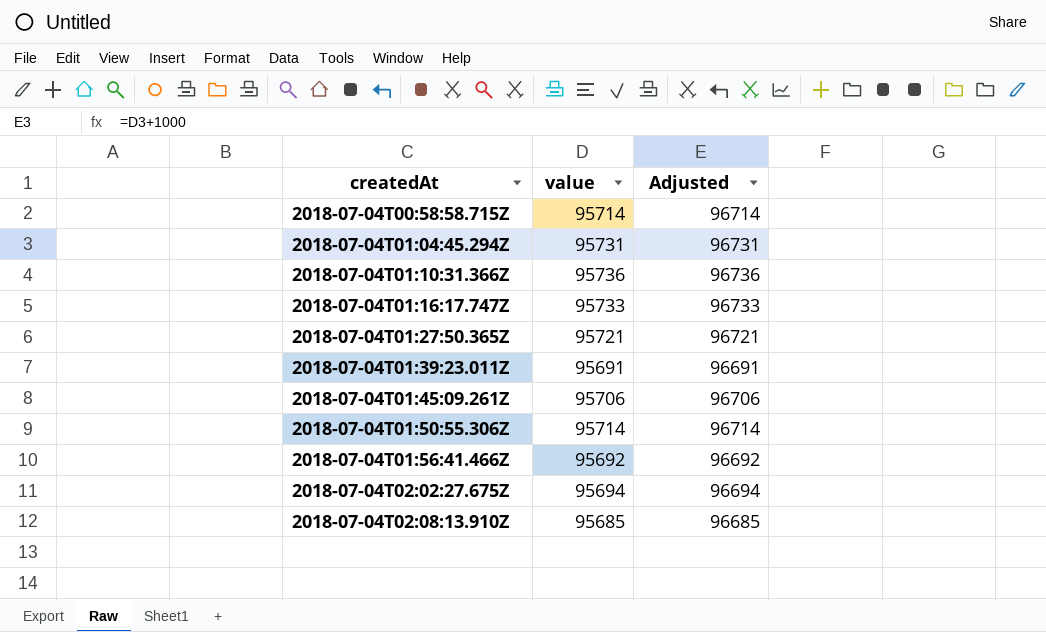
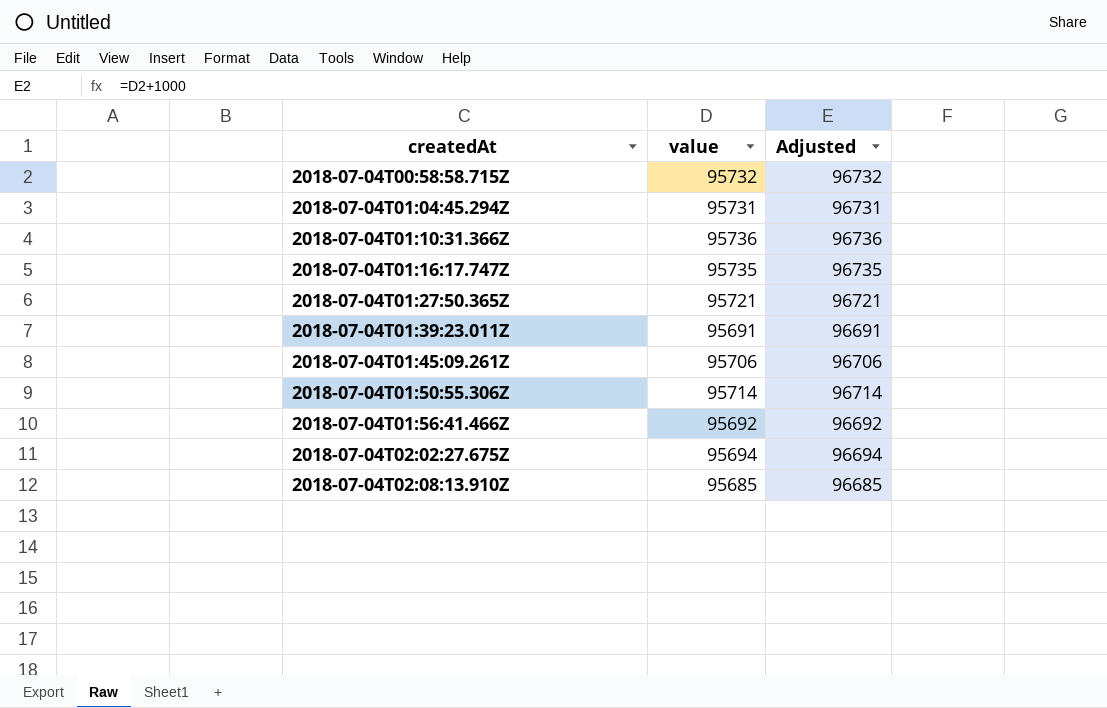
2018-07-04T00:58:58.715Z | value: 95714 -> 95732
2018-07-04T00:58:58.715Z | Adjusted: 96714 -> 96732
2018-07-04T01:16:17.747Z | value: 95733 -> 95735
2018-07-04T01:16:17.747Z | Adjusted: 96733 -> 96735

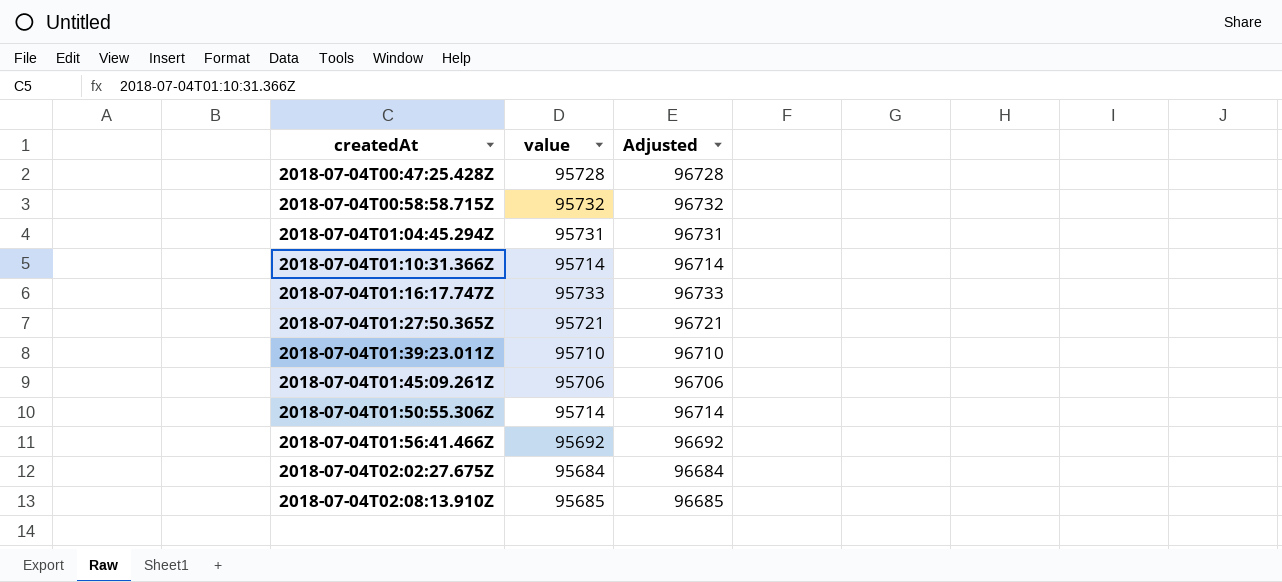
row 2018-07-04T00:47:25.428Z: none -> 95728 | 96728
2018-07-04T01:10:31.366Z | value: 95736 -> 95714
2018-07-04T01:10:31.366Z | Adjusted: 96736 -> 96714
2018-07-04T01:16:17.747Z | value: 95735 -> 95733
2018-07-04T01:16:17.747Z | Adjusted: 96735 -> 96733
2018-07-04T01:39:23.011Z | value: 95691 -> 95710
2018-07-04T01:39:23.011Z | Adjusted: 96691 -> 96710
2018-07-04T02:02:27.675Z | value: 95694 -> 95684
2018-07-04T02:02:27.675Z | Adjusted: 96694 -> 96684

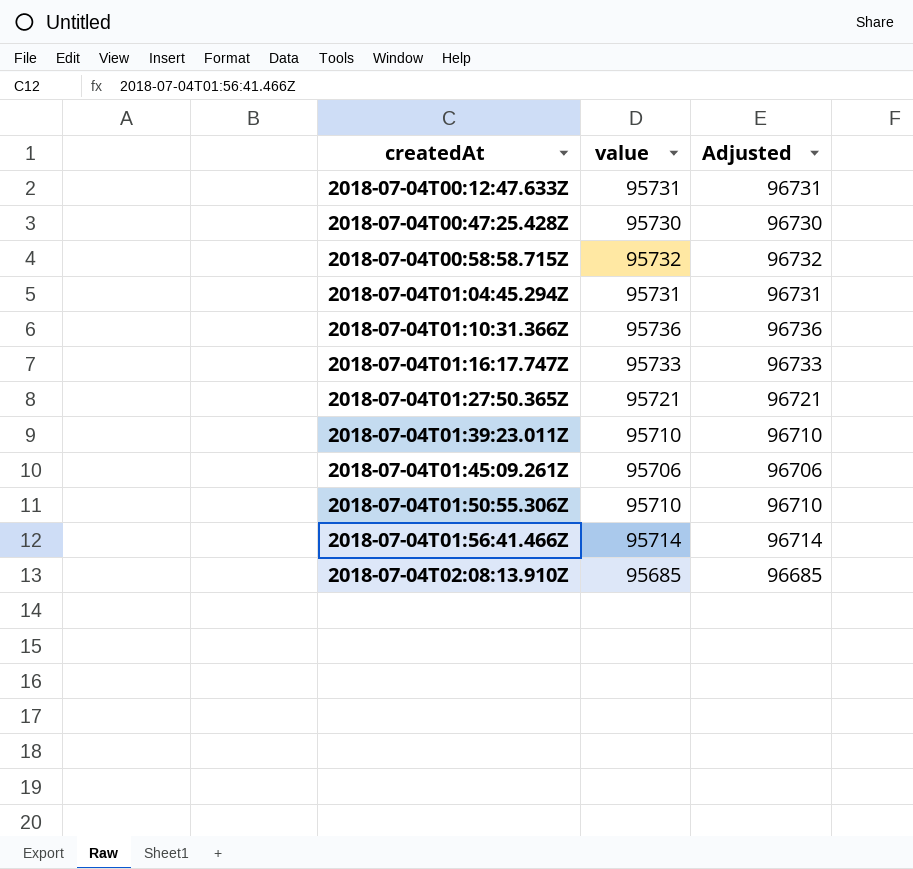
row 2018-07-04T02:02:27.675Z: 95684 | 96684 -> none
row 2018-07-04T00:12:47.633Z: none -> 95731 | 96731
2018-07-04T00:47:25.428Z | value: 95728 -> 95730
2018-07-04T00:47:25.428Z | Adjusted: 96728 -> 96730
2018-07-04T01:10:31.366Z | value: 95714 -> 95736
2018-07-04T01:10:31.366Z | Adjusted: 96714 -> 96736
2018-07-04T01:50:55.306Z | value: 95714 -> 95710
2018-07-04T01:50:55.306Z | Adjusted: 96714 -> 96710
2018-07-04T01:56:41.466Z | value: 95692 -> 95714
2018-07-04T01:56:41.466Z | Adjusted: 96692 -> 96714

